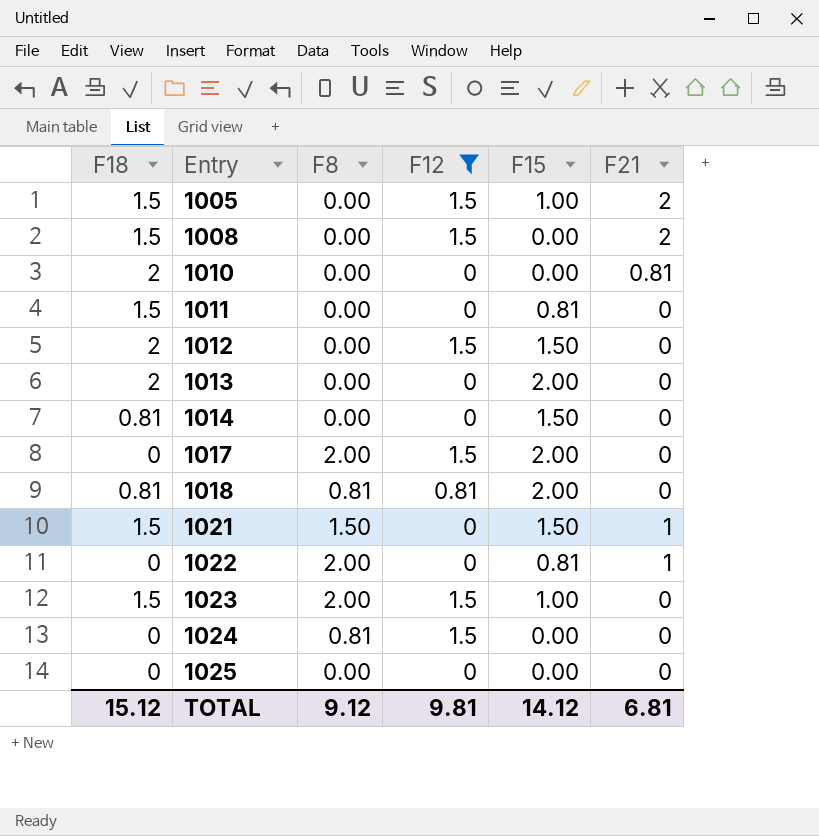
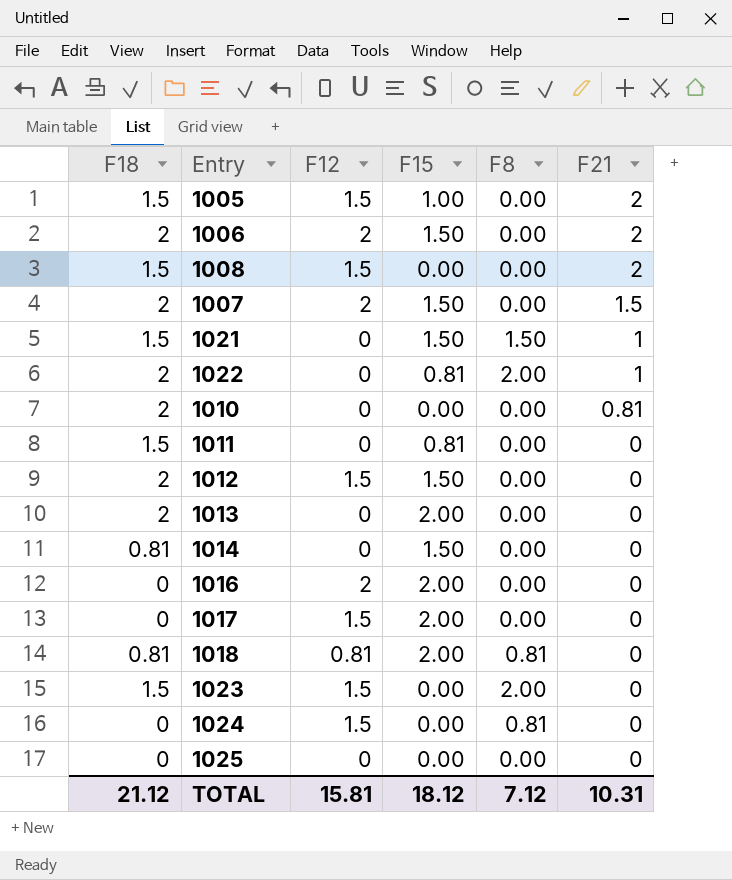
filter: F12 != 2 -> none
row order: Entry ascending -> F21 descending
column F8 | position: 3 -> 5
1022 | F18: 0 -> 2
1017 | F8: 2.00 -> 0.00
1023 | F15: 1.00 -> 0.00
TOTAL | F18: 15.12 -> 21.12
TOTAL | F12: 9.81 -> 15.81
TOTAL | F15: 14.12 -> 18.12
TOTAL | F8: 9.12 -> 7.12
TOTAL | F21: 6.81 -> 10.31

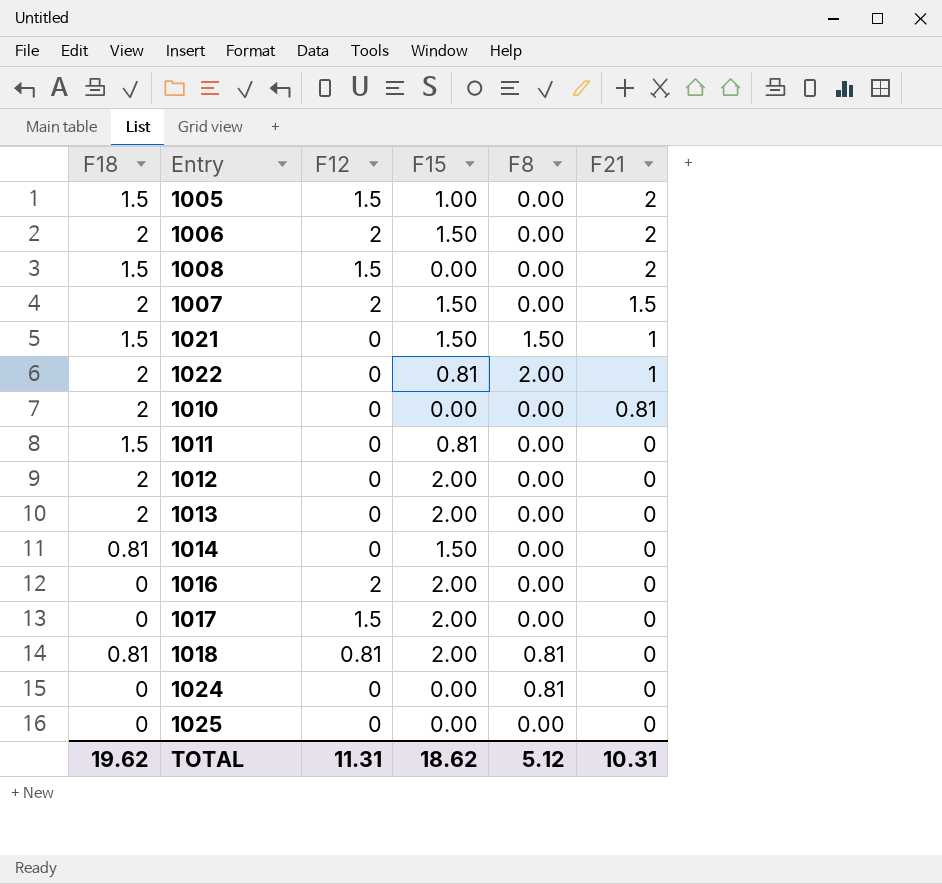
row 1023: 1.5 | 1.5 | 0.00 | 2.00 | 0 -> none
1012 | F12: 1.5 -> 0
1012 | F15: 1.50 -> 2.00
1024 | F12: 1.5 -> 0
TOTAL | F18: 21.12 -> 19.62
TOTAL | F12: 15.81 -> 11.31
TOTAL | F15: 18.12 -> 18.62
TOTAL | F8: 7.12 -> 5.12

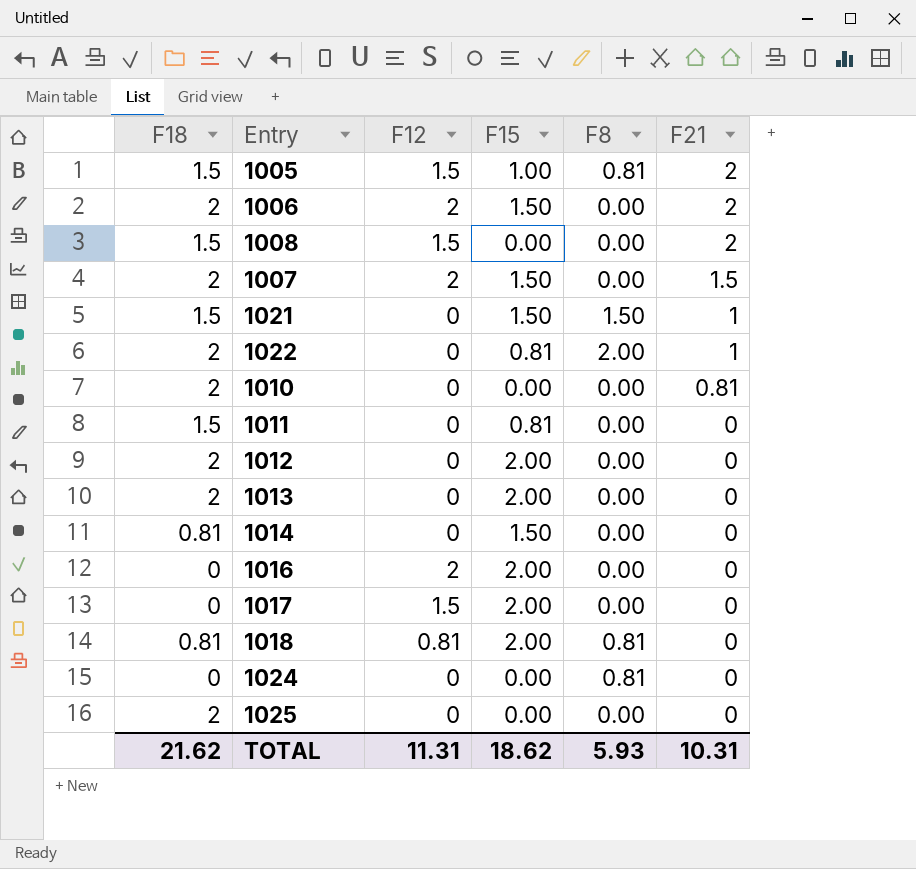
1005 | F8: 0.00 -> 0.81
1025 | F18: 0 -> 2
TOTAL | F18: 19.62 -> 21.62
TOTAL | F8: 5.12 -> 5.93

